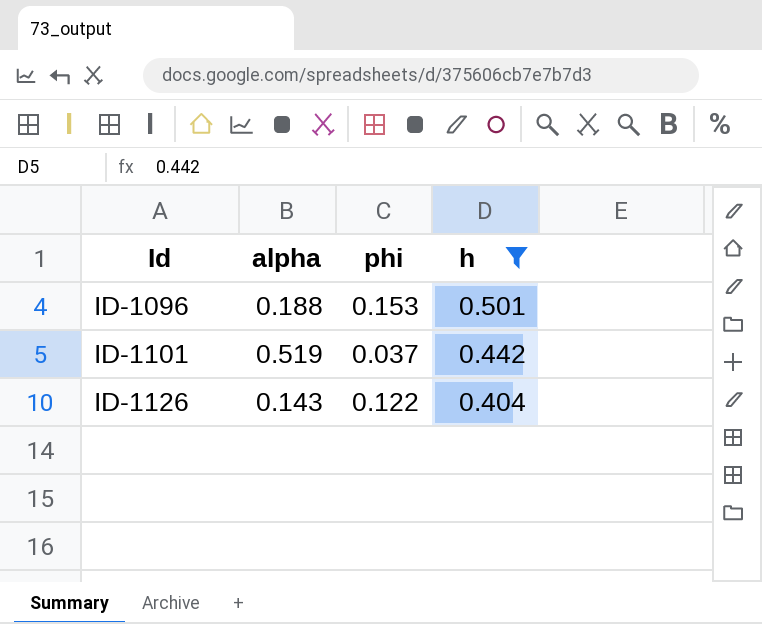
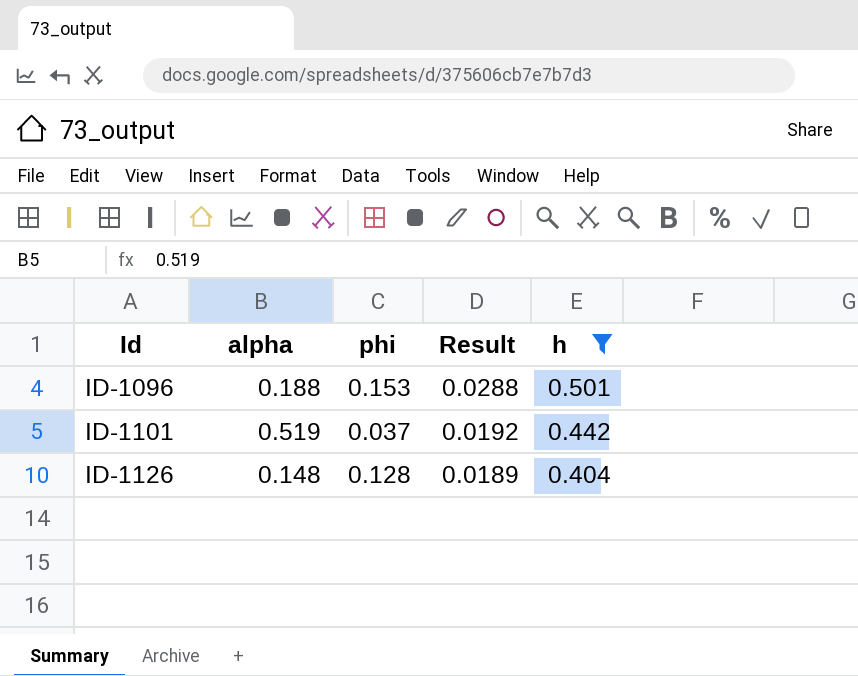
column Result | formula: none -> [alpha] * [phi]
ID-1126 | alpha: 0.143 -> 0.148
ID-1126 | phi: 0.122 -> 0.128

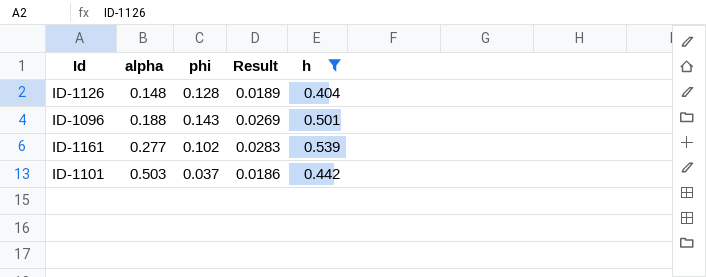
row order: Id ascending -> alpha ascending
ID-1096 | phi: 0.153 -> 0.143
ID-1096 | Result: 0.0288 -> 0.0269
row ID-1161: none -> 0.277 | 0.102 | 0.0283 | 0.539
ID-1101 | alpha: 0.519 -> 0.503
ID-1101 | Result: 0.0192 -> 0.0186

